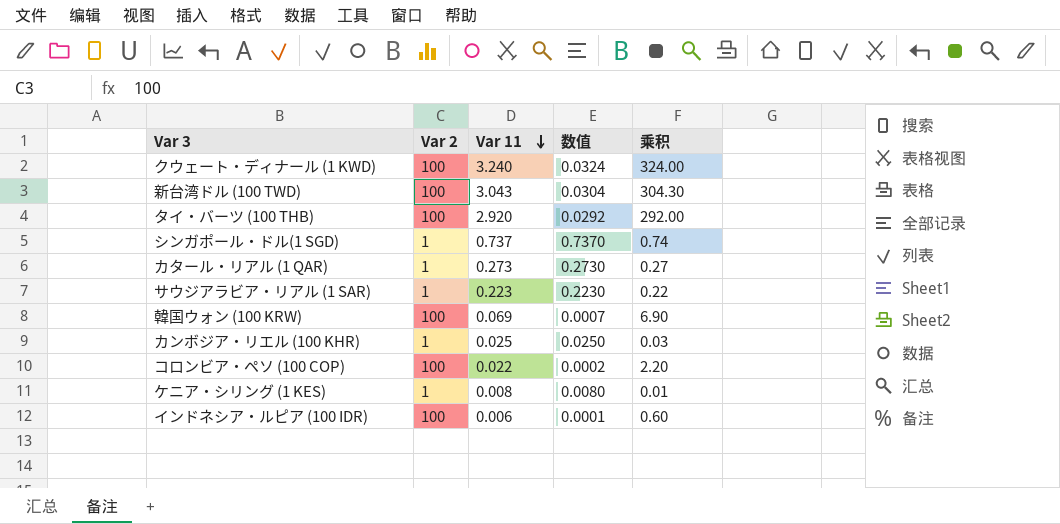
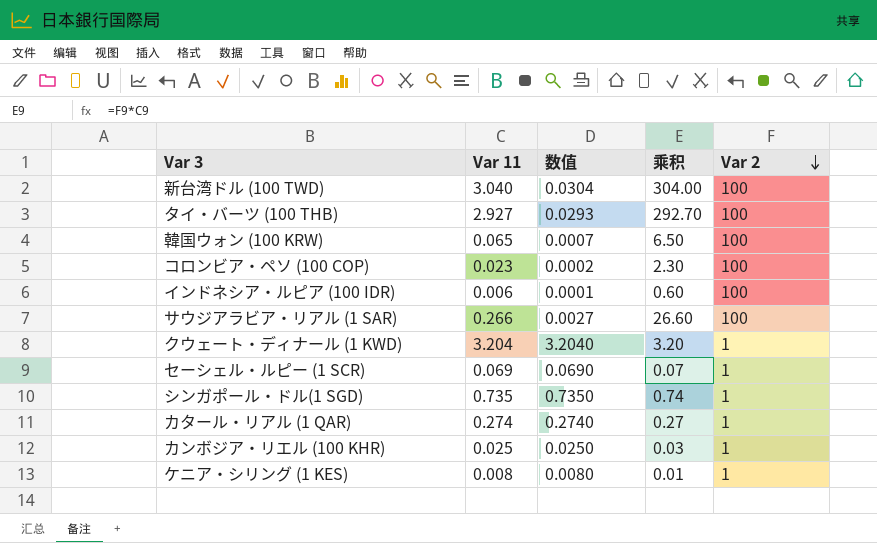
row order: Var 11 descending -> Var 2 descending
column Var 2 | position: 2 -> 5
新台湾ドル (100 TWD) | Var 11: 3.043 -> 3.040
新台湾ドル (100 TWD) | 乘积: 304.30 -> 304.00
タイ・バーツ (100 THB) | Var 11: 2.920 -> 2.927
タイ・バーツ (100 THB) | 数值: 0.0292 -> 0.0293
タイ・バーツ (100 THB) | 乘积: 292.00 -> 292.70
韓国ウォン (100 KRW) | Var 11: 0.069 -> 0.065
韓国ウォン (100 KRW) | 乘积: 6.90 -> 6.50
コロンビア・ペソ (100 COP) | Var 11: 0.022 -> 0.023
コロンビア・ペソ (100 COP) | 乘积: 2.20 -> 2.30
サウジアラビア・リアル (1 SAR) | Var 11: 0.223 -> 0.266
サウジアラビア・リアル (1 SAR) | 数值: 0.2230 -> 0.0027
サウジアラビア・リアル (1 SAR) | 乘积: 0.22 -> 26.60
サウジアラビア・リアル (1 SAR) | Var 2: 1 -> 100
クウェート・ディナール (1 KWD) | Var 11: 3.240 -> 3.204
クウェート・ディナール (1 KWD) | 数值: 0.0324 -> 3.2040
クウェート・ディナール (1 KWD) | 乘积: 324.00 -> 3.20
クウェート・ディナール (1 KWD) | Var 2: 100 -> 1
row セーシェル・ルピー (1 SCR): none -> 0.069 | 0.0690 | 0.07 | 1
シンガポール・ドル(1 SGD) | Var 11: 0.737 -> 0.735
シンガポール・ドル(1 SGD) | 数值: 0.7370 -> 0.7350
カタール・リアル (1 QAR) | Var 11: 0.273 -> 0.274
カタール・リアル (1 QAR) | 数值: 0.2730 -> 0.2740

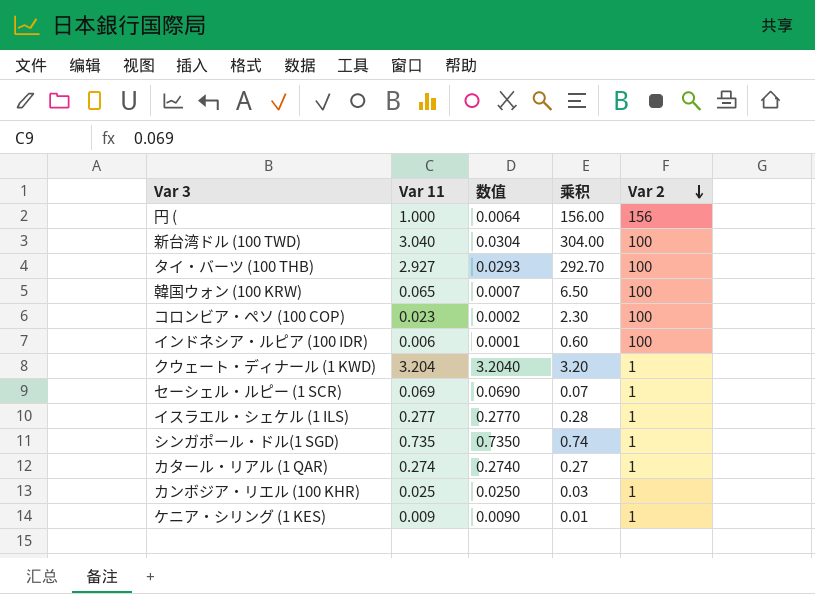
row サウジアラビア・リアル (1 SAR): 0.266 | 0.0027 | 26.60 | 100 -> none
row 円 (: none -> 1.000 | 0.0064 | 156.00 | 156
row イスラエル・シェケル (1 ILS): none -> 0.277 | 0.2770 | 0.28 | 1
ケニア・シリング (1 KES) | Var 11: 0.008 -> 0.009
ケニア・シリング (1 KES) | 数值: 0.0080 -> 0.0090

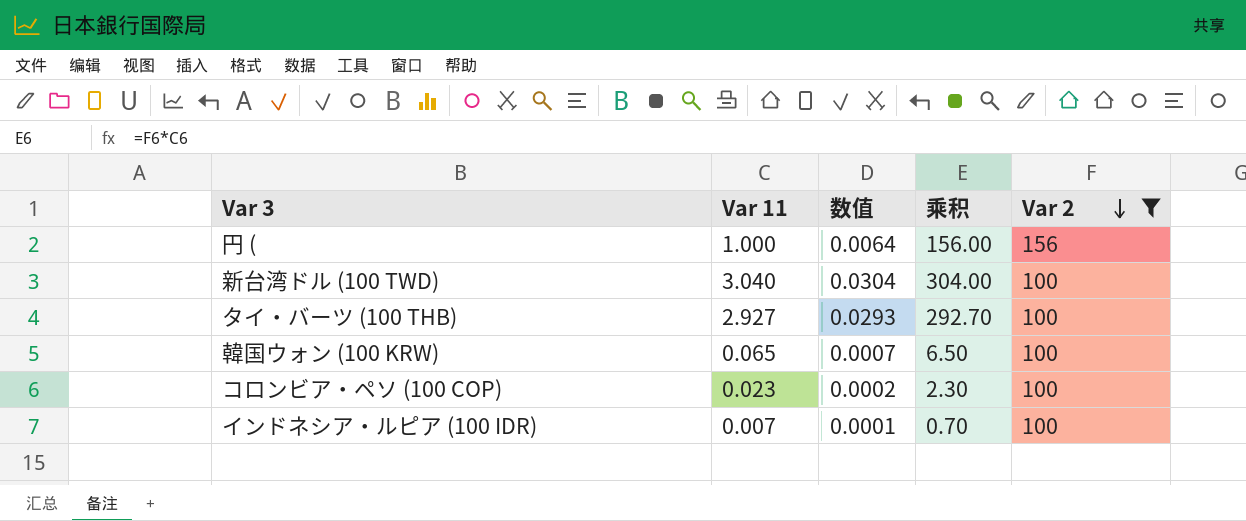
filter: none -> Var 2 != 1
インドネシア・ルピア (100 IDR) | Var 11: 0.006 -> 0.007
インドネシア・ルピア (100 IDR) | 乘积: 0.60 -> 0.70

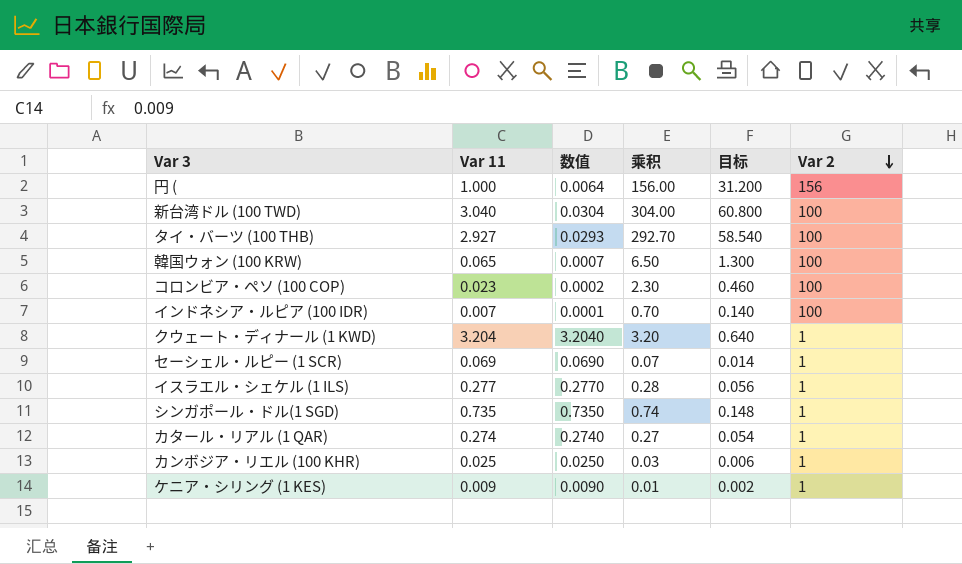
filter: Var 2 != 1 -> none
column 目标 | formula: none -> [乘积] * 0.2

